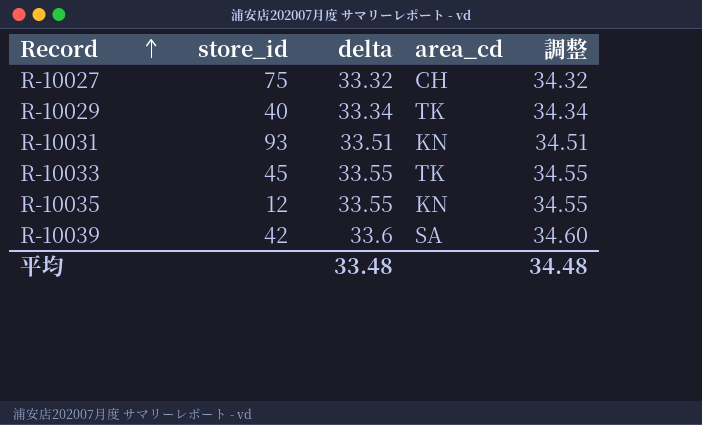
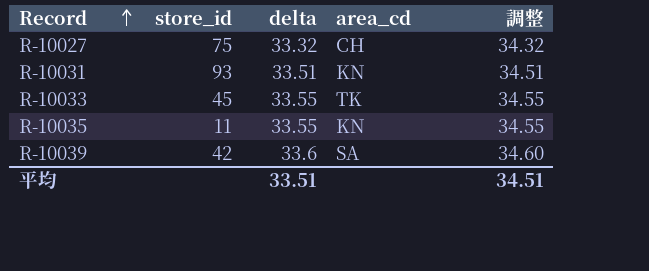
row R-10029: 40 | 33.34 | TK | 34.34 -> none
R-10035 | store_id: 12 -> 11
平均 | delta: 33.48 -> 33.51
平均 | 調整: 34.48 -> 34.51

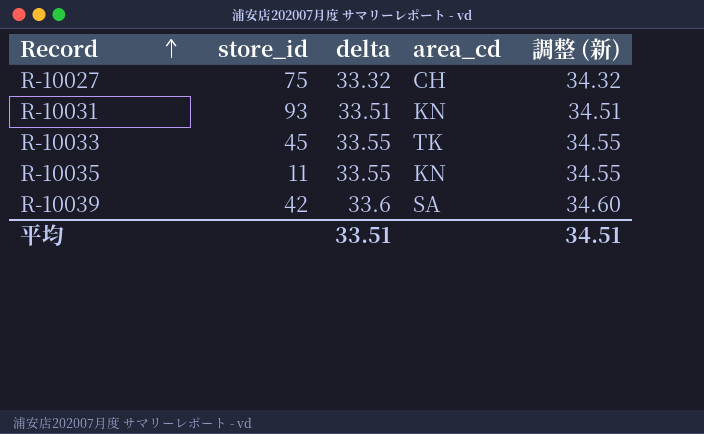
column name: 調整 -> 調整 (新)

